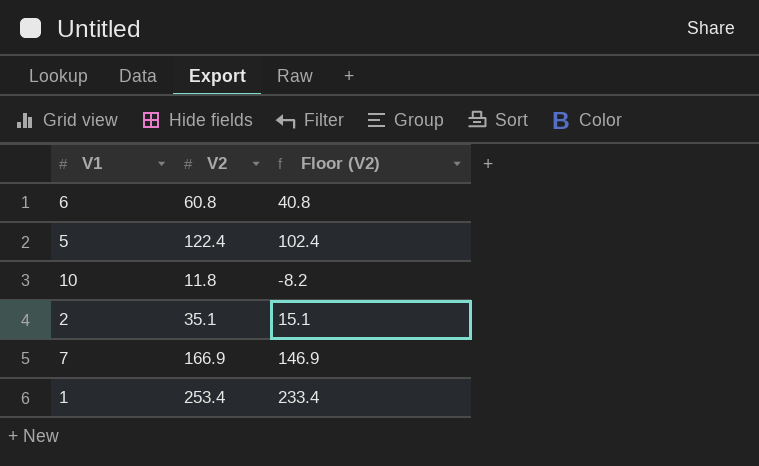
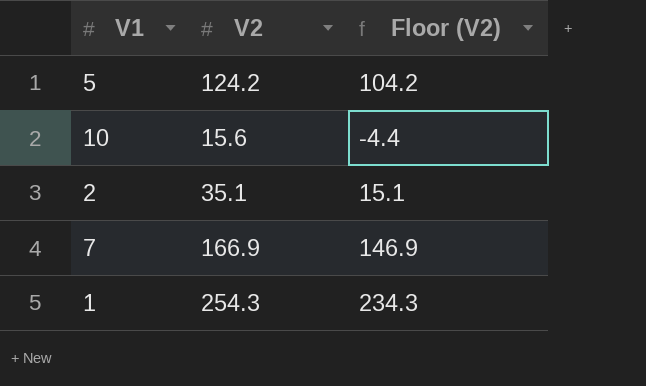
row 6: 60.8 | 40.8 -> none
5 | V2: 122.4 -> 124.2
5 | Floor (V2): 102.4 -> 104.2
10 | V2: 11.8 -> 15.6
10 | Floor (V2): -8.2 -> -4.4
1 | V2: 253.4 -> 254.3
1 | Floor (V2): 233.4 -> 234.3

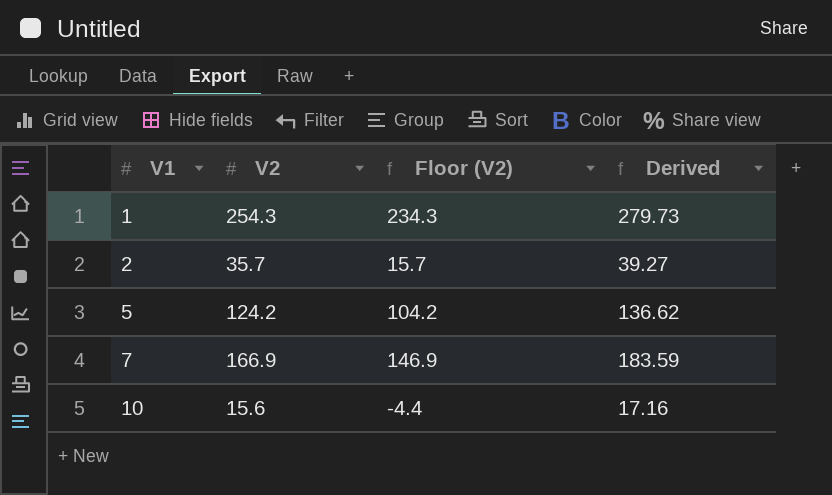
row order: none -> V1 ascending
column Derived | formula: none -> [V2] * 1.1
2 | V2: 35.1 -> 35.7
2 | Floor (V2): 15.1 -> 15.7

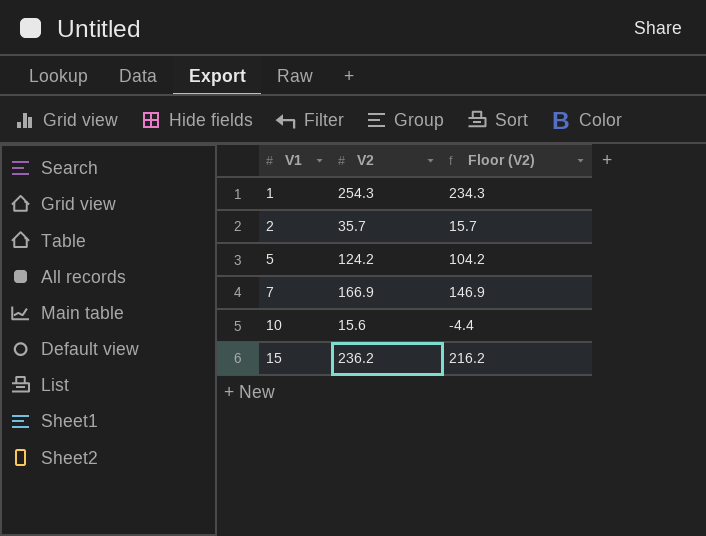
column Derived | formula: [V2] * 1.1 -> none
row 15: none -> 236.2 | 216.2

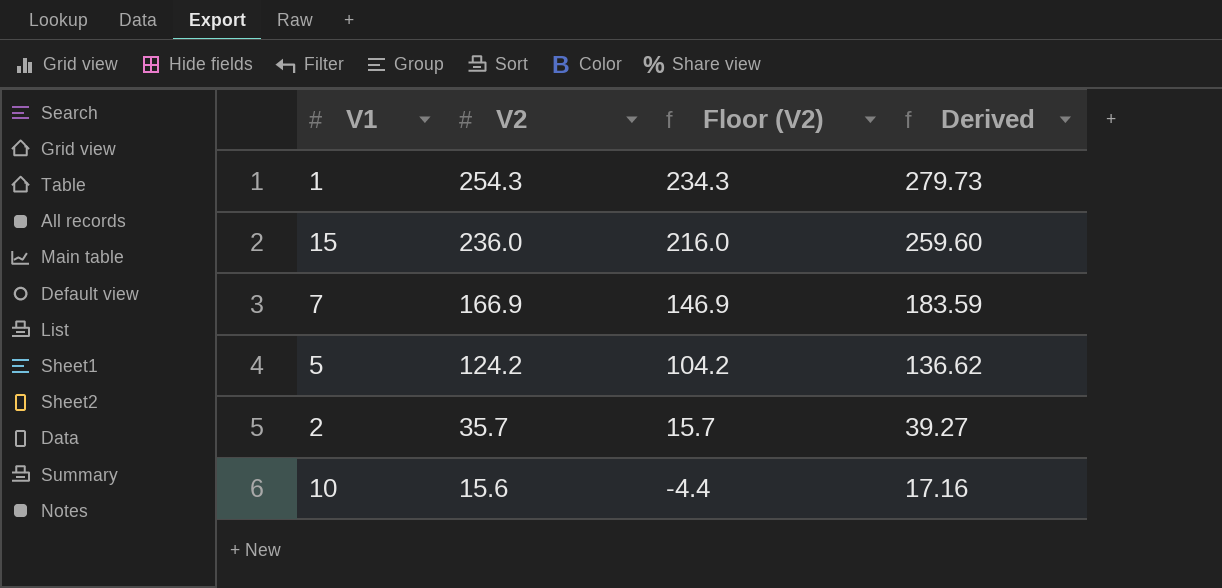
row order: V1 ascending -> V2 descending
column Derived | formula: none -> [V2] * 1.1
15 | V2: 236.2 -> 236.0
15 | Floor (V2): 216.2 -> 216.0

